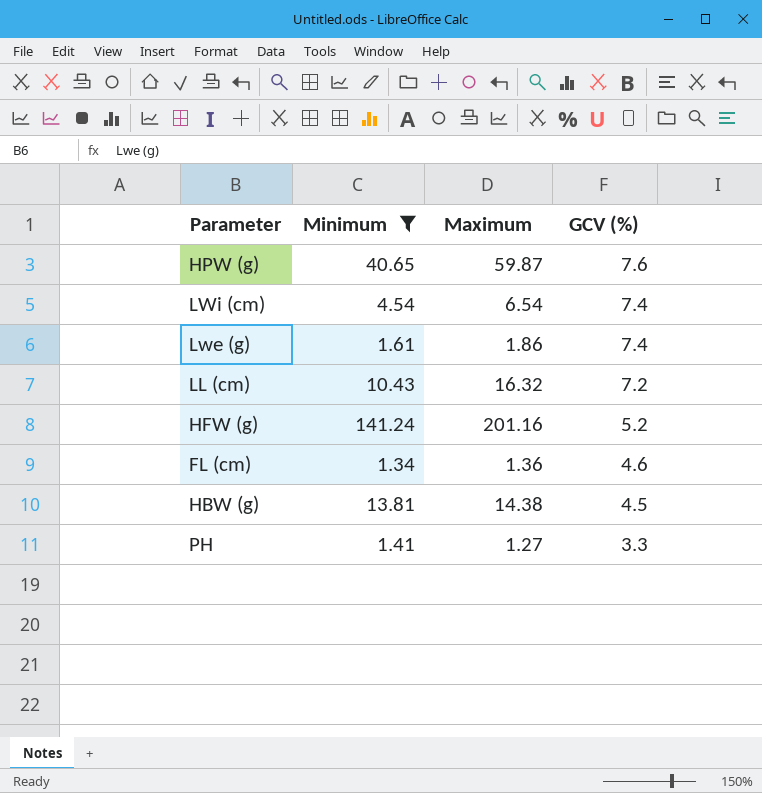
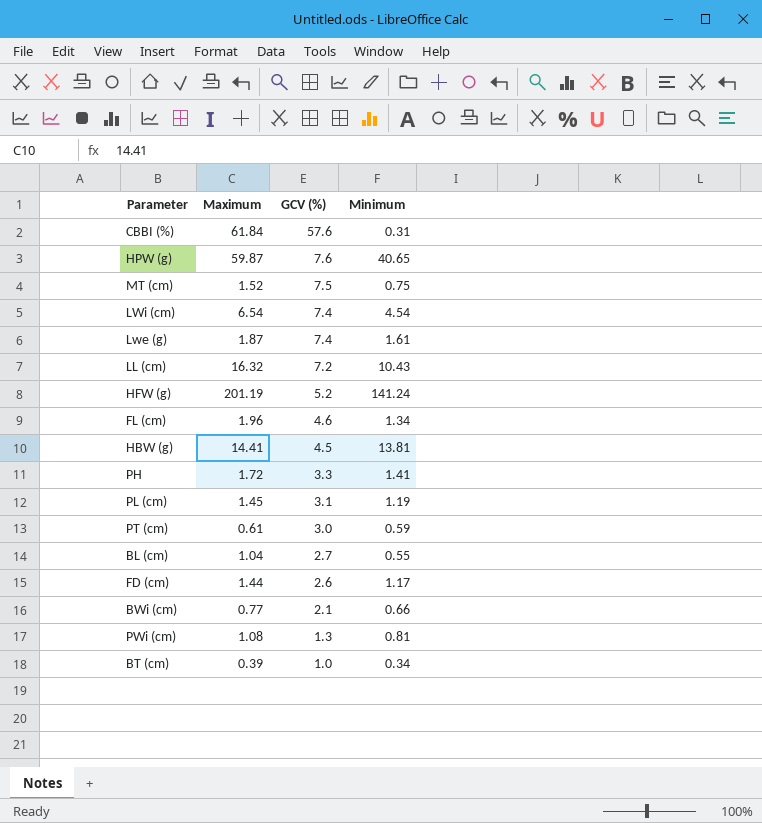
filter: Minimum >= 1.34 -> none
column Minimum | position: 2 -> 4
Lwe (g) | Maximum: 1.86 -> 1.87
HFW (g) | Maximum: 201.16 -> 201.19
FL (cm) | Maximum: 1.36 -> 1.96
HBW (g) | Maximum: 14.38 -> 14.41
PH | Maximum: 1.27 -> 1.72

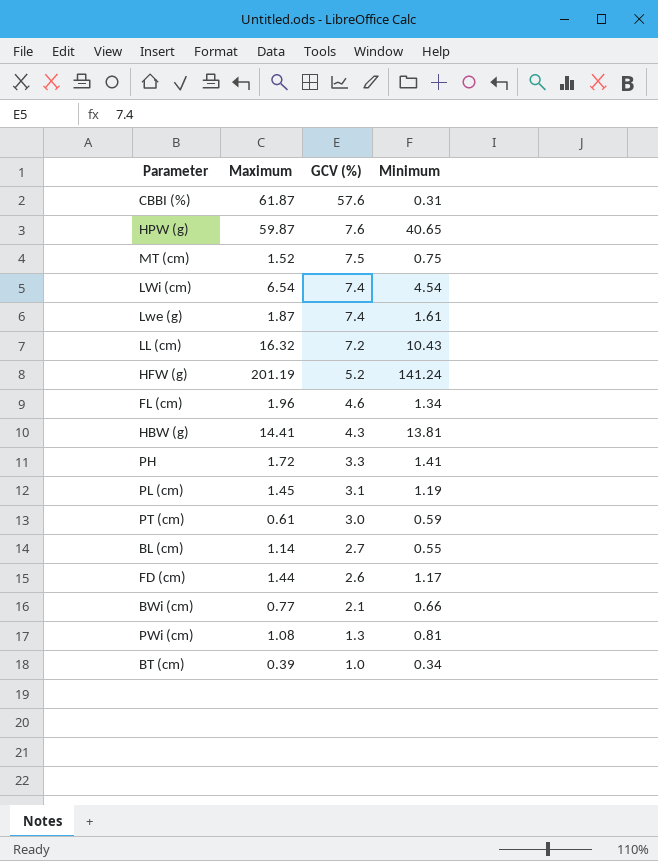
CBBI (%) | Maximum: 61.84 -> 61.87
HBW (g) | GCV (%): 4.5 -> 4.3
BL (cm) | Maximum: 1.04 -> 1.14

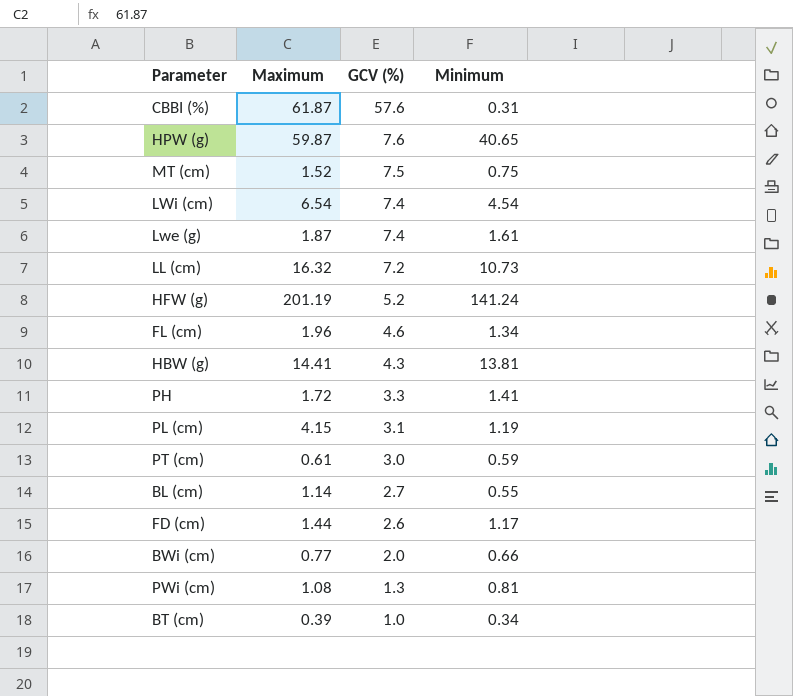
LL (cm) | Minimum: 10.43 -> 10.73
PL (cm) | Maximum: 1.45 -> 4.15
BWi (cm) | GCV (%): 2.1 -> 2.0

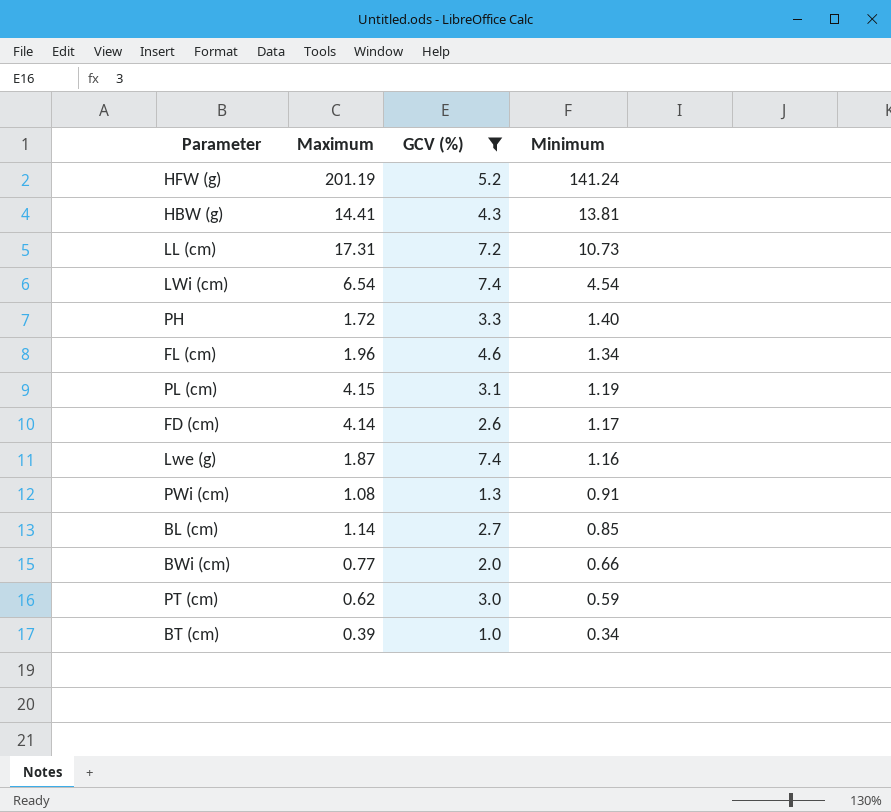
filter: none -> GCV (%) <= 7.4
row order: GCV (%) descending -> Minimum descending
LL (cm) | Maximum: 16.32 -> 17.31
PH | Minimum: 1.41 -> 1.40
FD (cm) | Maximum: 1.44 -> 4.14
Lwe (g) | Minimum: 1.61 -> 1.16
PWi (cm) | Minimum: 0.81 -> 0.91
BL (cm) | Minimum: 0.55 -> 0.85
PT (cm) | Maximum: 0.61 -> 0.62

